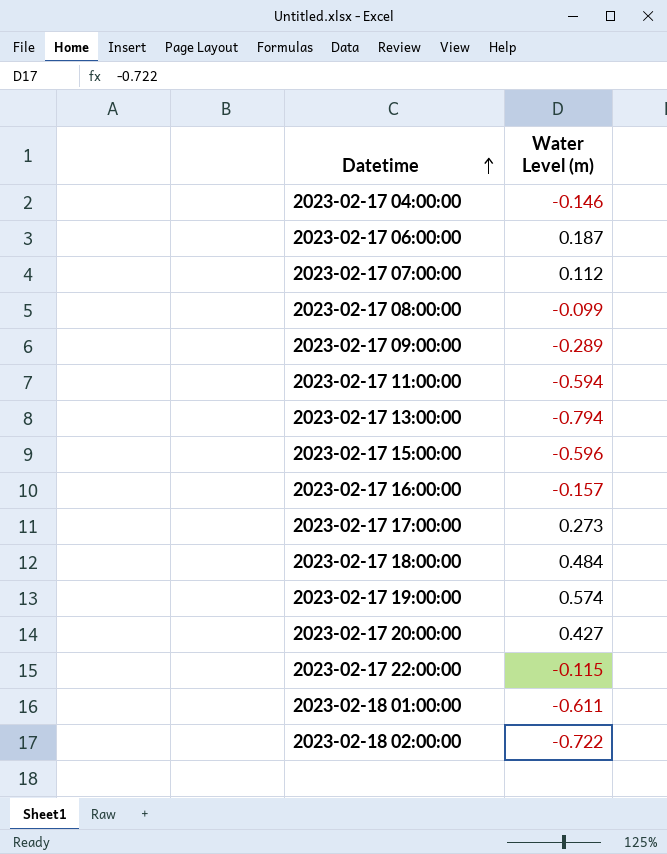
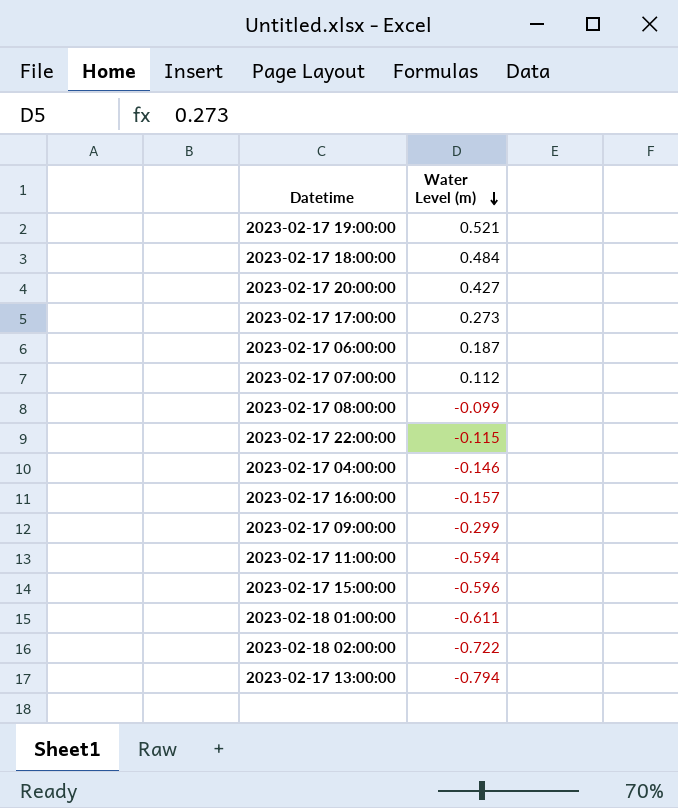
row order: Datetime ascending -> Water Level (m) descending
2023-02-17 19:00:00 | Water Level (m): 0.574 -> 0.521
2023-02-17 09:00:00 | Water Level (m): -0.289 -> -0.299

